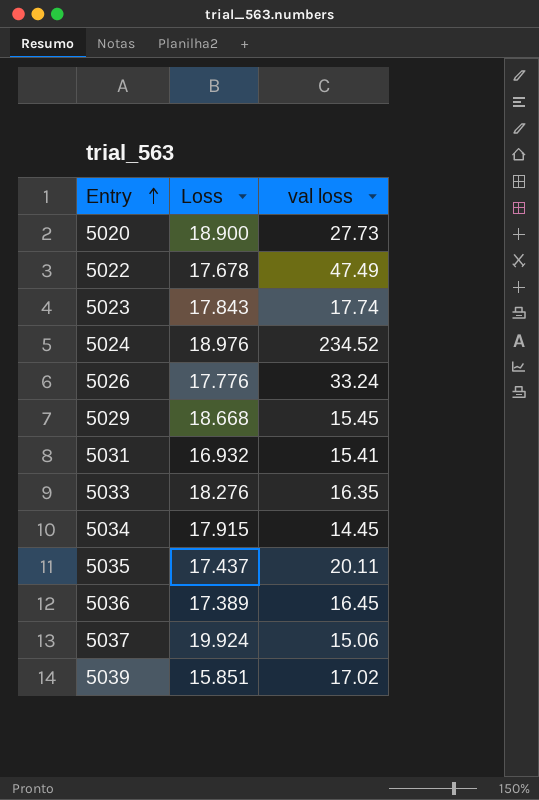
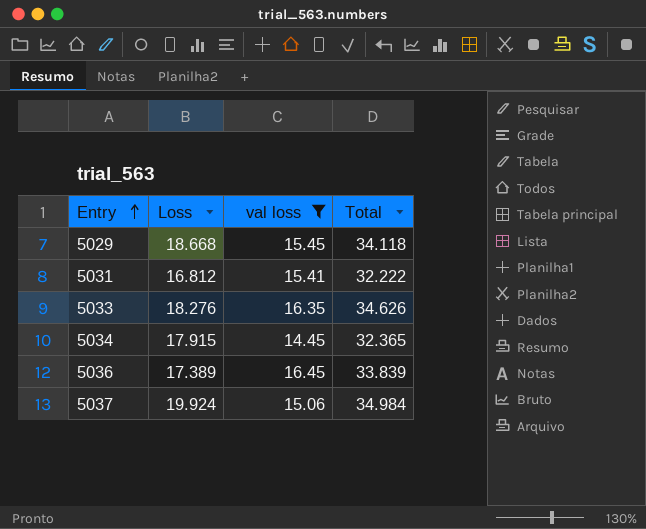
filter: none -> val loss <= 16.45
column Total | formula: none -> [Loss] + [val loss]
5031 | Loss: 16.932 -> 16.812

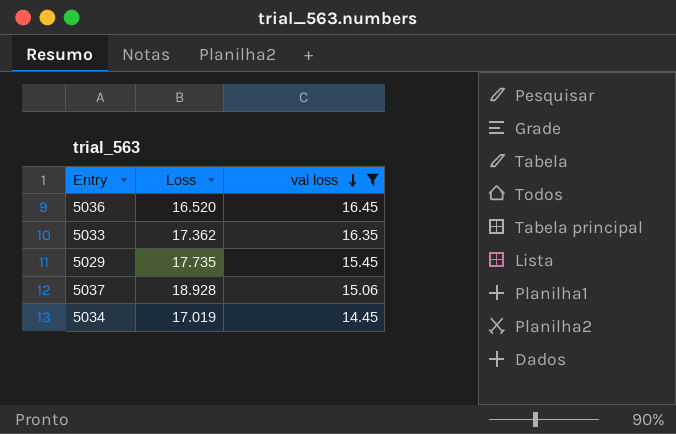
row order: Entry ascending -> val loss descending
column Total | formula: [Loss] + [val loss] -> none
row 5031: 16.812 | 15.41 | 32.222 -> none
5036 | Loss: 17.389 -> 16.520
5033 | Loss: 18.276 -> 17.362
5029 | Loss: 18.668 -> 17.735
5037 | Loss: 19.924 -> 18.928
5034 | Loss: 17.915 -> 17.019

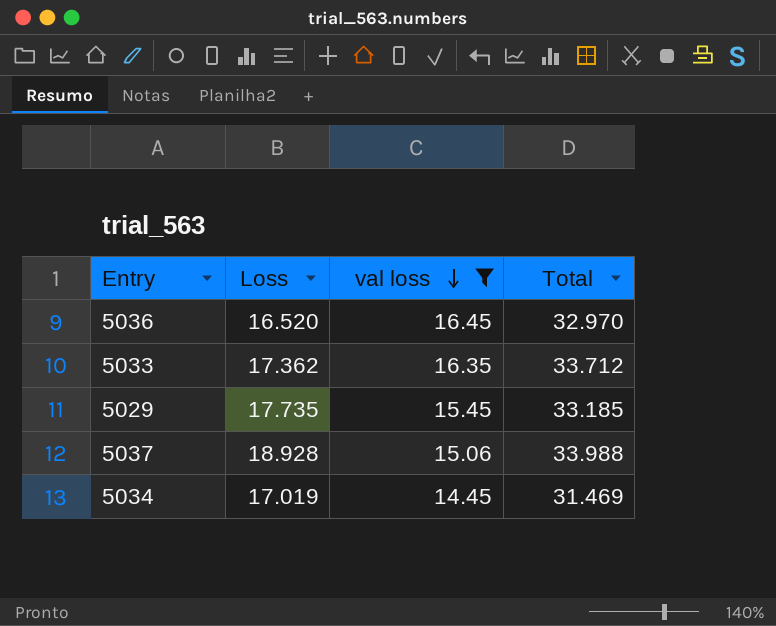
column Total | formula: none -> [Loss] + [val loss]

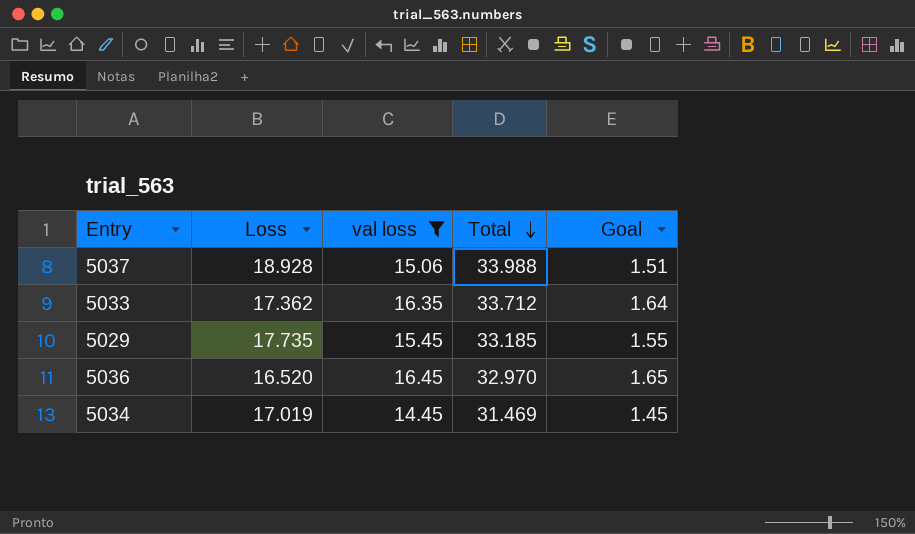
row order: val loss descending -> Total descending
column Goal | formula: none -> [val loss] * 0.1

